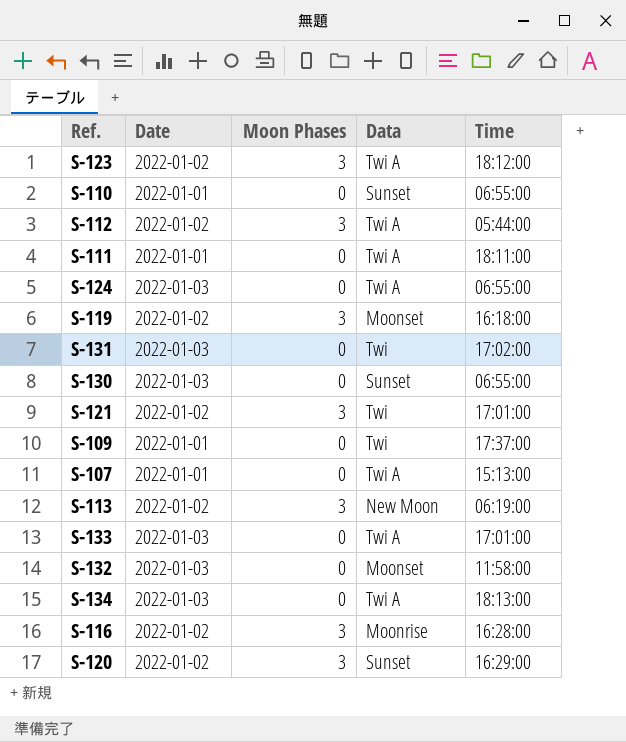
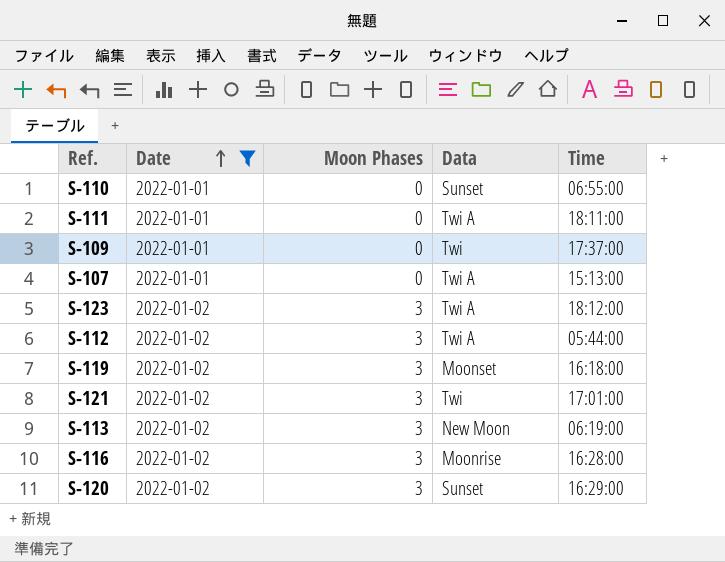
filter: none -> Date != 2022-01-03
row order: none -> Date ascending

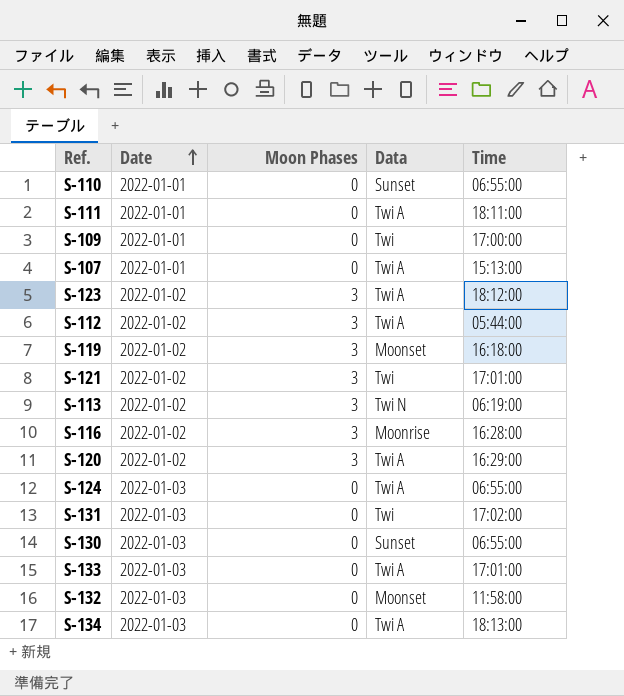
filter: Date != 2022-01-03 -> none
S-109 | Time: 17:37:00 -> 17:00:00
S-113 | Data: New Moon -> Twi N
S-120 | Data: Sunset -> Twi A

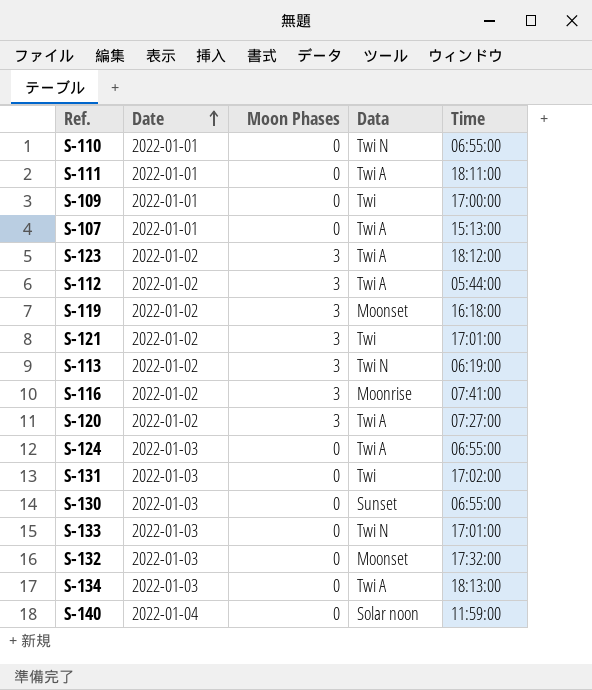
S-110 | Data: Sunset -> Twi N
S-116 | Time: 16:28:00 -> 07:41:00
S-120 | Time: 16:29:00 -> 07:27:00
S-133 | Data: Twi A -> Twi N
S-132 | Time: 11:58:00 -> 17:32:00
row S-140: none -> 2022-01-04 | 0 | Solar noon | 11:59:00

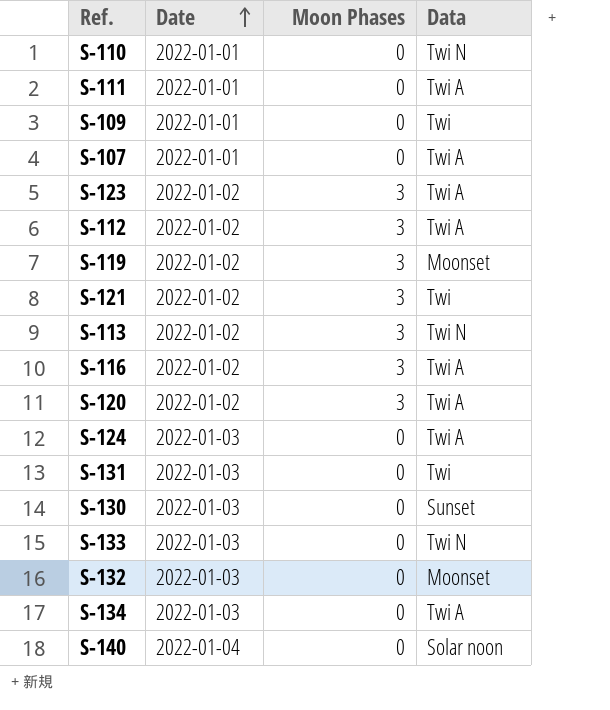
column Time | position: 5 -> none
S-116 | Data: Moonrise -> Twi A

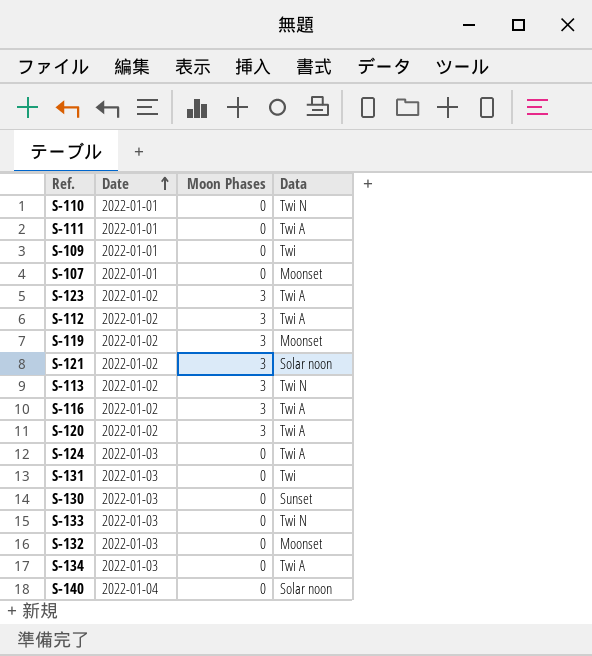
S-107 | Data: Twi A -> Moonset
S-121 | Data: Twi -> Solar noon

